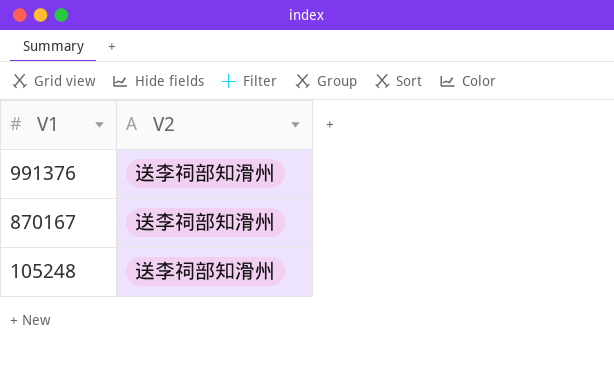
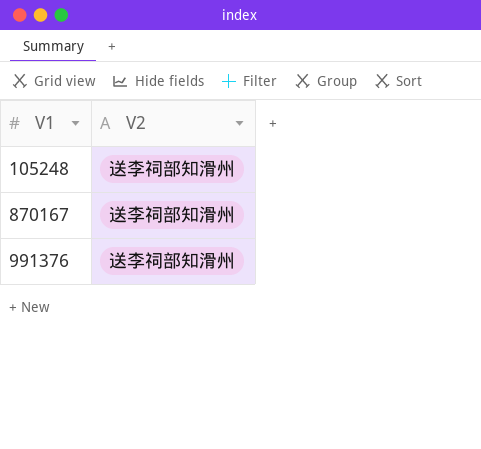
row order: V1 descending -> V1 ascending

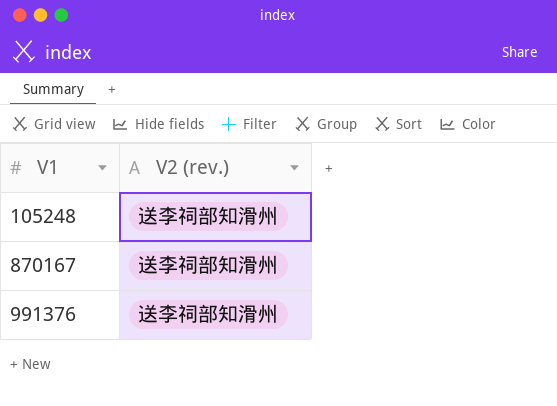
column name: V2 -> V2 (rev.)

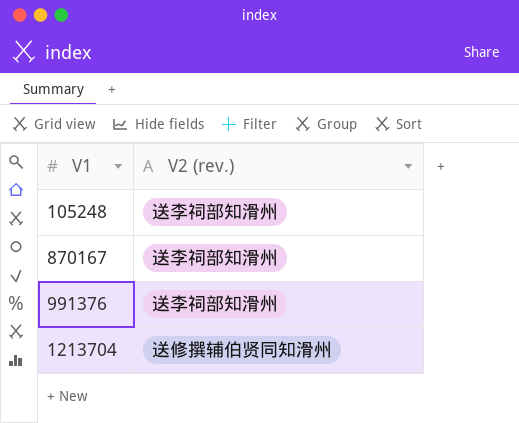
row 1213704: none -> 送修撰辅伯贤同知滑州

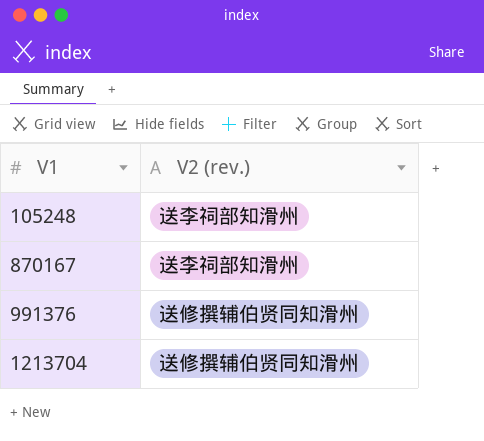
991376 | V2 (rev.): 送李祠部知滑州 -> 送修撰辅伯贤同知滑州

